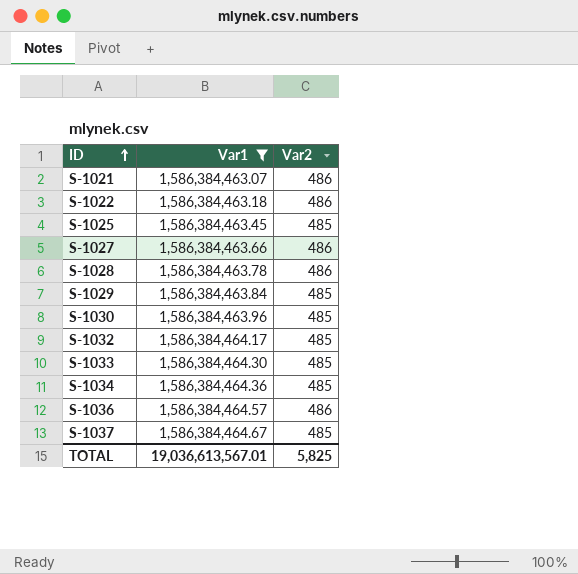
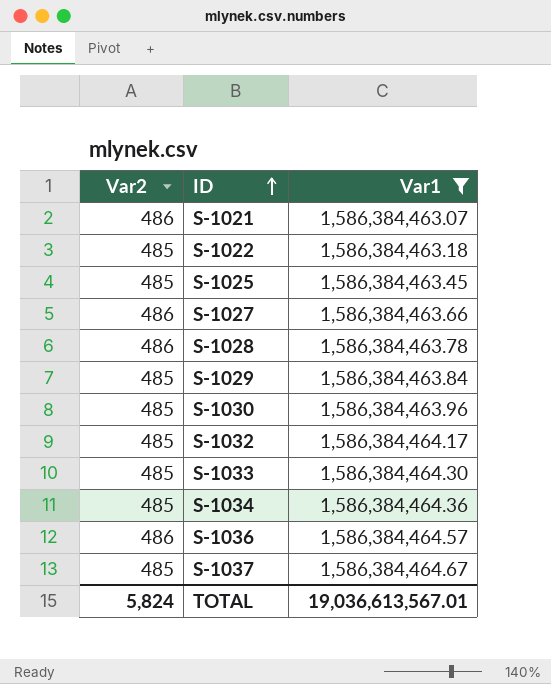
column Var2 | position: 3 -> 1
S-1022 | Var2: 486 -> 485
TOTAL | Var2: 5,825 -> 5,824

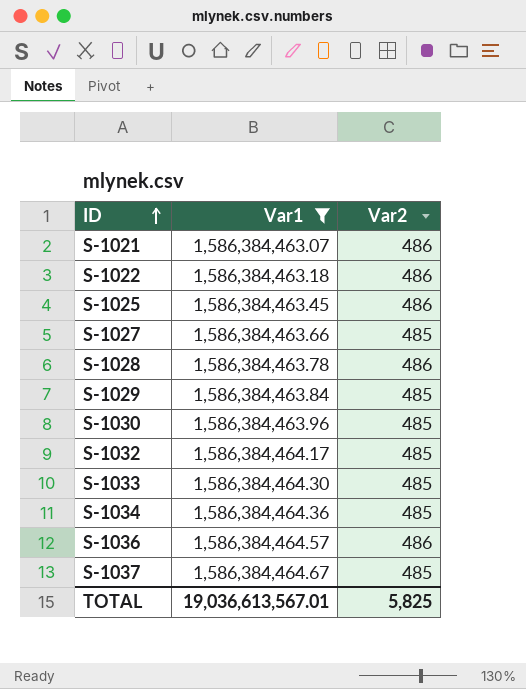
column Var2 | position: 1 -> 3
S-1022 | Var2: 485 -> 486
S-1025 | Var2: 485 -> 486
S-1027 | Var2: 486 -> 485
TOTAL | Var2: 5,824 -> 5,825

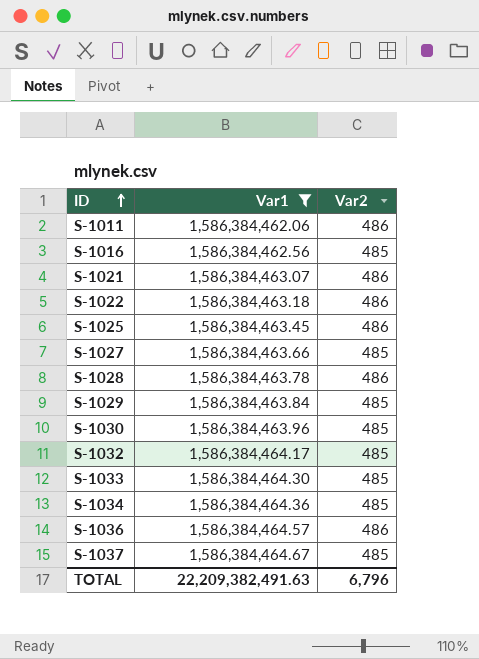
row S-1011: none -> 1,586,384,462.06 | 486
row S-1016: none -> 1,586,384,462.56 | 485
TOTAL | Var1: 19,036,613,567.01 -> 22,209,382,491.63
TOTAL | Var2: 5,825 -> 6,796

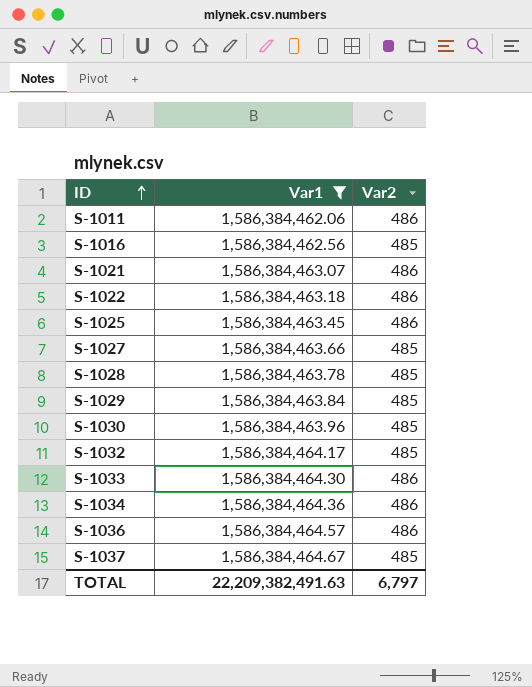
S-1028 | Var2: 486 -> 485
S-1033 | Var2: 485 -> 486
S-1034 | Var2: 485 -> 486
TOTAL | Var2: 6,796 -> 6,797

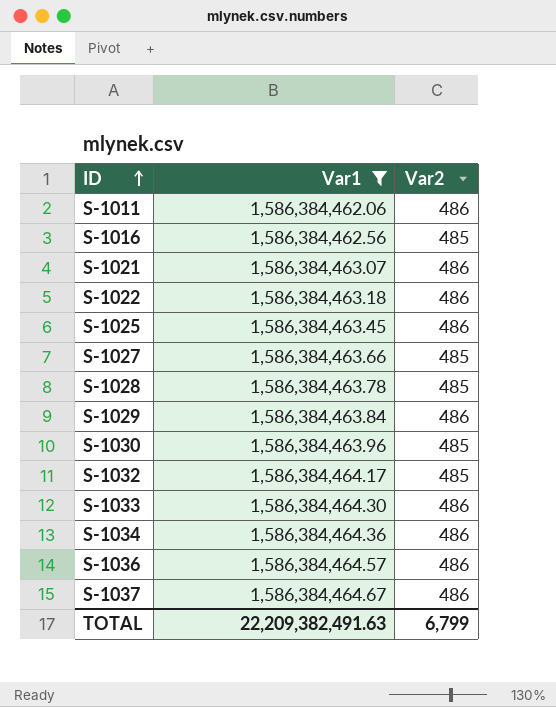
S-1029 | Var2: 485 -> 486
S-1037 | Var2: 485 -> 486
TOTAL | Var2: 6,797 -> 6,799

